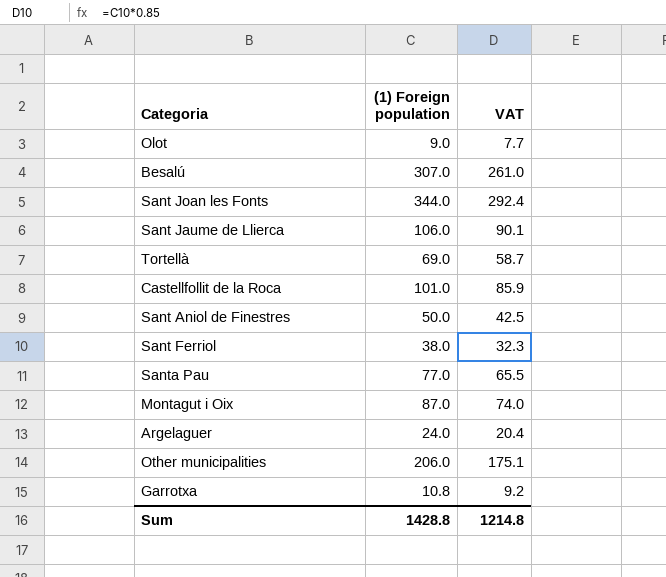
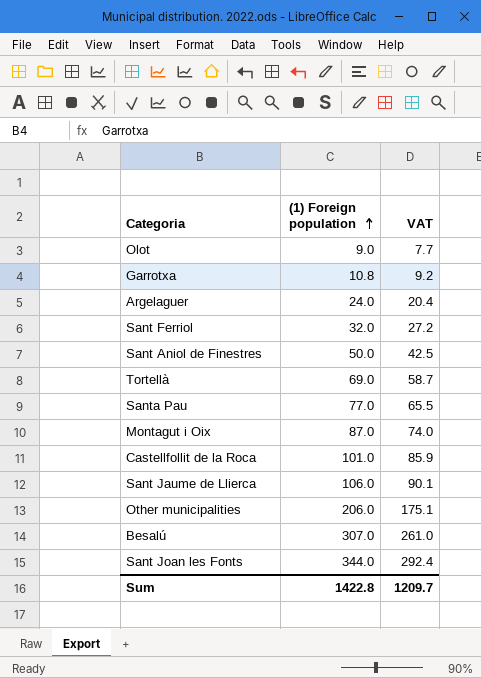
row order: none -> (1) Foreign population ascending
Sant Ferriol | (1) Foreign population: 38.0 -> 32.0
Sant Ferriol | VAT: 32.3 -> 27.2
Sum | (1) Foreign population: 1428.8 -> 1422.8
Sum | VAT: 1214.8 -> 1209.7

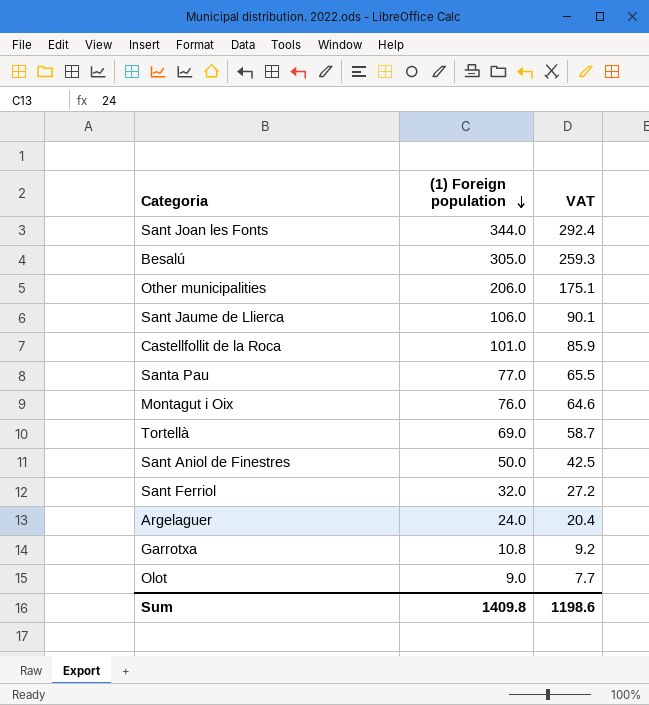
row order: (1) Foreign population ascending -> (1) Foreign population descending
Besalú | (1) Foreign population: 307.0 -> 305.0
Besalú | VAT: 261.0 -> 259.3
Montagut i Oix | (1) Foreign population: 87.0 -> 76.0
Montagut i Oix | VAT: 74.0 -> 64.6
Sum | (1) Foreign population: 1422.8 -> 1409.8
Sum | VAT: 1209.7 -> 1198.6

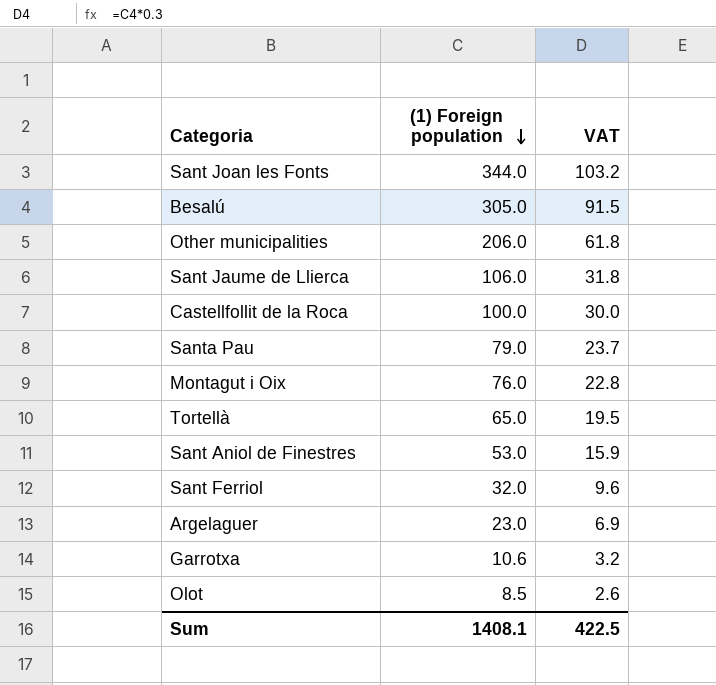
column VAT | formula: [(1) Foreign population] * 0.85 -> [(1) Foreign population] * 0.3
Castellfollit de la Roca | (1) Foreign population: 101.0 -> 100.0
Santa Pau | (1) Foreign population: 77.0 -> 79.0
Tortellà | (1) Foreign population: 69.0 -> 65.0
Sant Aniol de Finestres | (1) Foreign population: 50.0 -> 53.0
Argelaguer | (1) Foreign population: 24.0 -> 23.0
Garrotxa | (1) Foreign population: 10.8 -> 10.6
Olot | (1) Foreign population: 9.0 -> 8.5
Sum | (1) Foreign population: 1409.8 -> 1408.1
Sum | VAT: 1198.6 -> 422.5

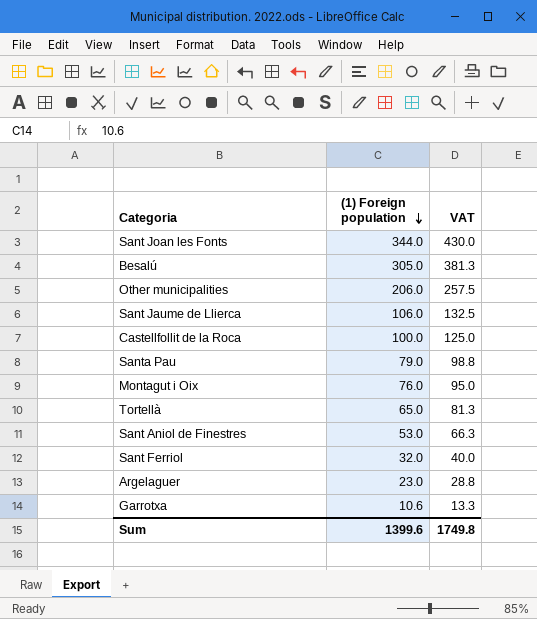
column VAT | formula: [(1) Foreign population] * 0.3 -> [(1) Foreign population] * 1.25
row Olot: 8.5 | 2.6 -> none
Sum | (1) Foreign population: 1408.1 -> 1399.6
Sum | VAT: 422.5 -> 1749.8

